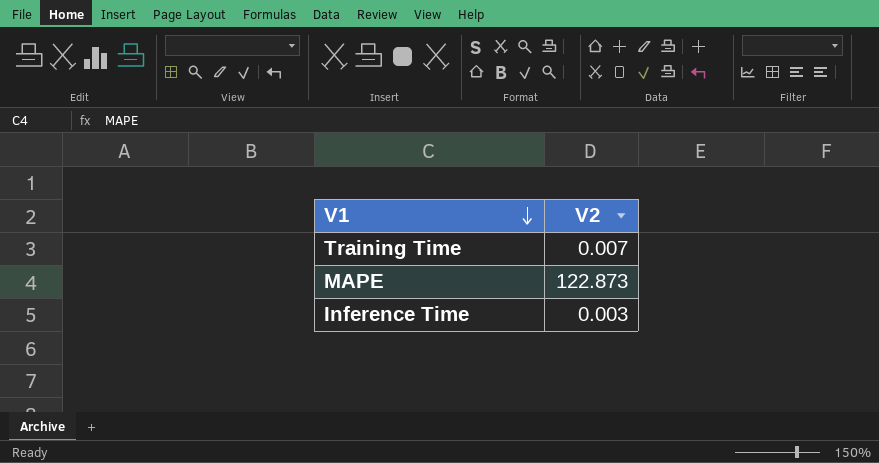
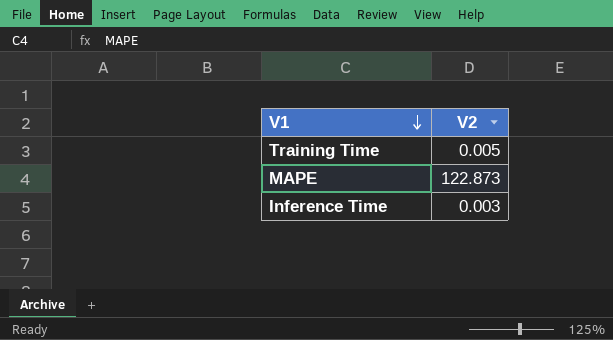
Training Time | V2: 0.007 -> 0.005

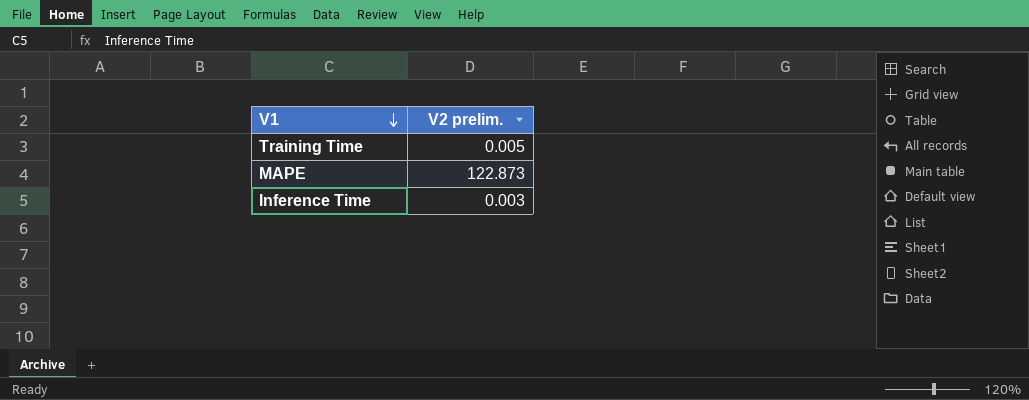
column name: V2 -> V2 prelim.

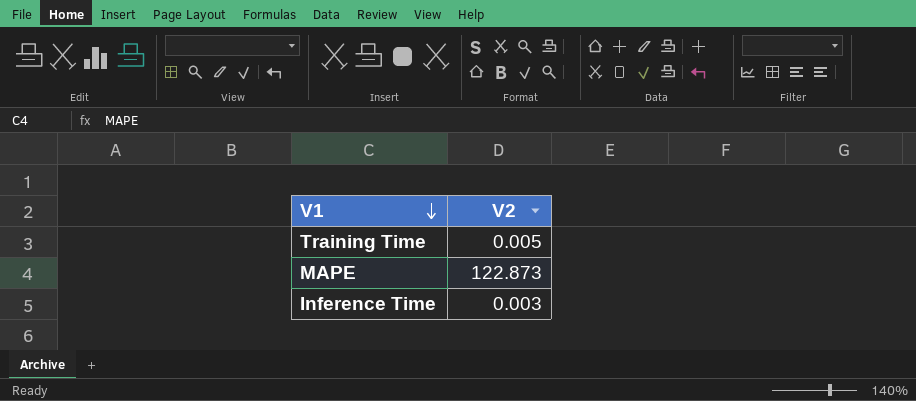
column name: V2 prelim. -> V2

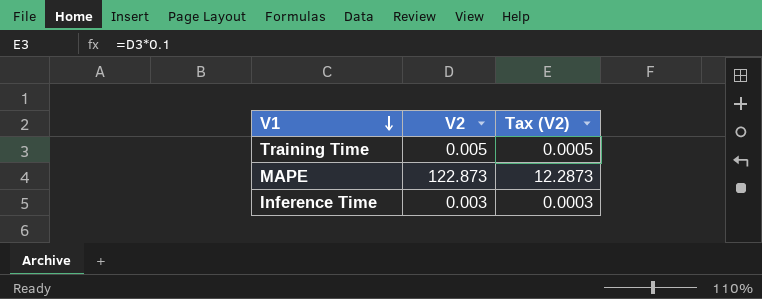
column Tax (V2) | formula: none -> [V2] * 0.1

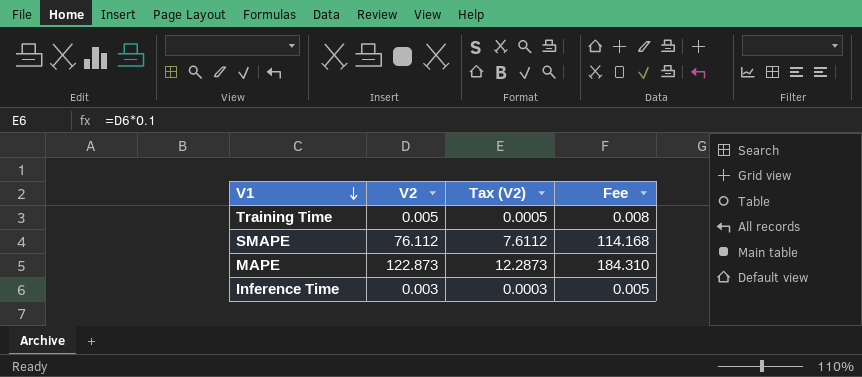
column Fee | formula: none -> [V2] * 1.5
row SMAPE: none -> 76.112 | 7.6112 | 114.168

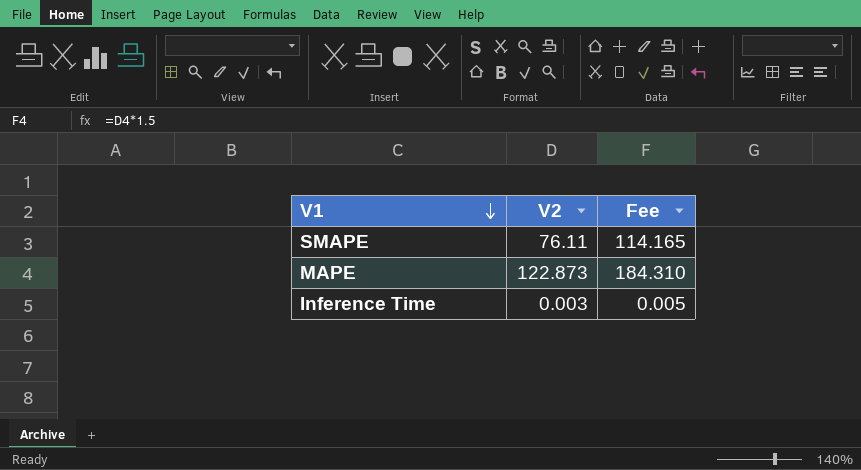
column Tax (V2) | formula: [V2] * 0.1 -> none
row Training Time: 0.005 | 0.0005 | 0.008 -> none
SMAPE | V2: 76.112 -> 76.11
SMAPE | Fee: 114.168 -> 114.165

